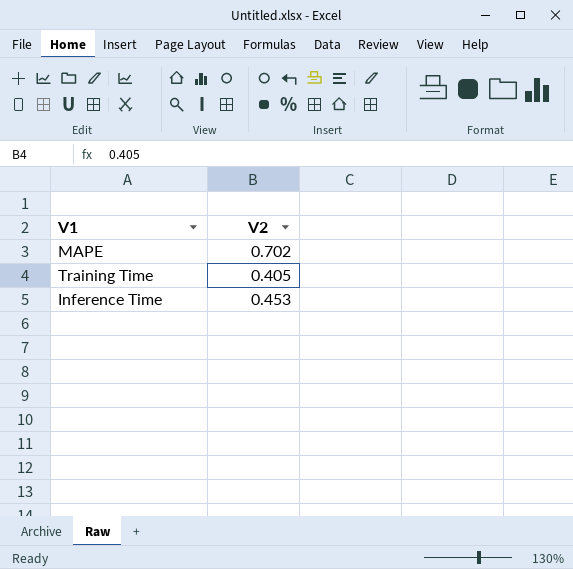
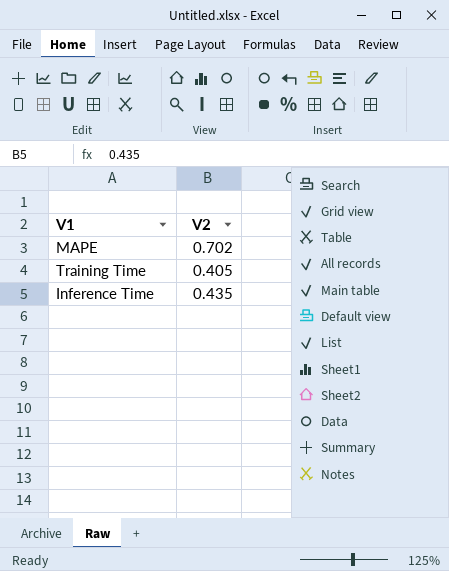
Inference Time | V2: 0.453 -> 0.435

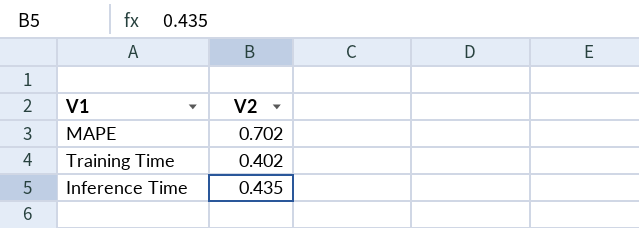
Training Time | V2: 0.405 -> 0.402

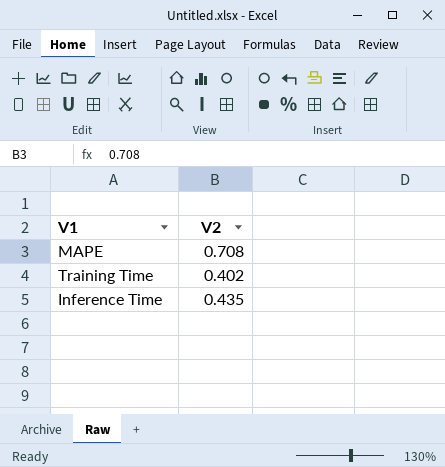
MAPE | V2: 0.702 -> 0.708

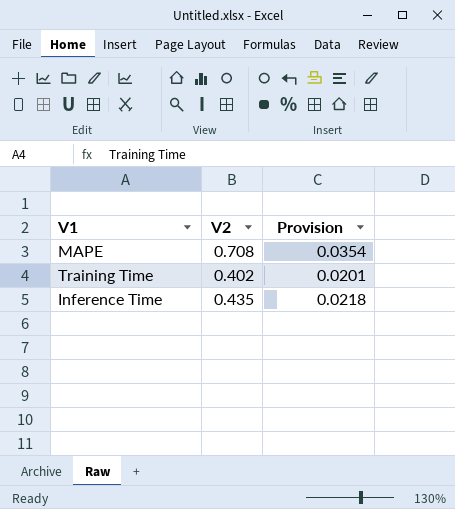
column Provision | formula: none -> [V2] * 0.05

